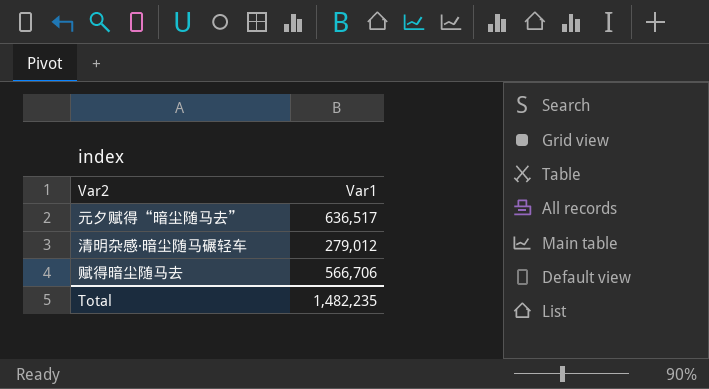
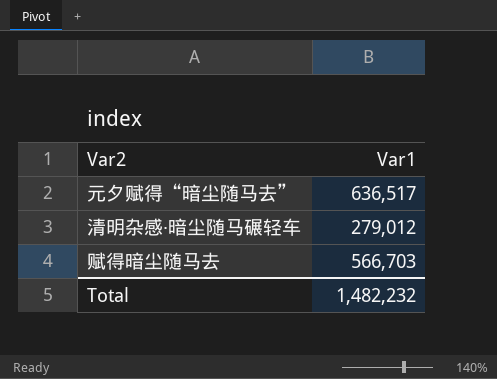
赋得暗尘随马去 | Var1: 566,706 -> 566,703
Total | Var1: 1,482,235 -> 1,482,232

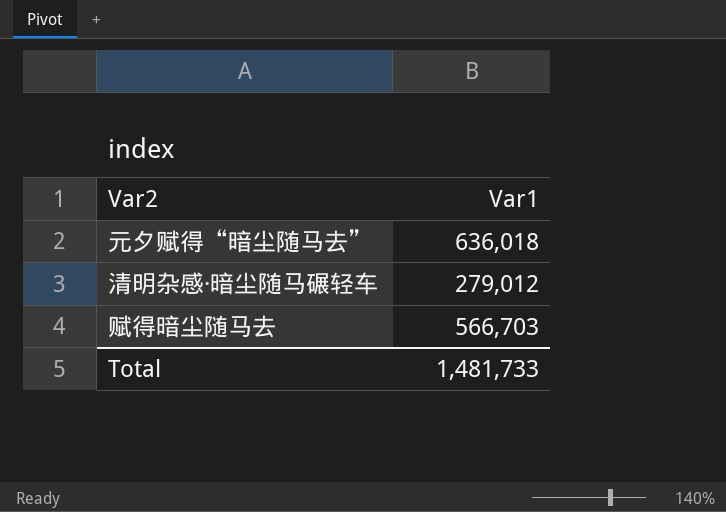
元夕赋得“暗尘随马去” | Var1: 636,517 -> 636,018
Total | Var1: 1,482,232 -> 1,481,733

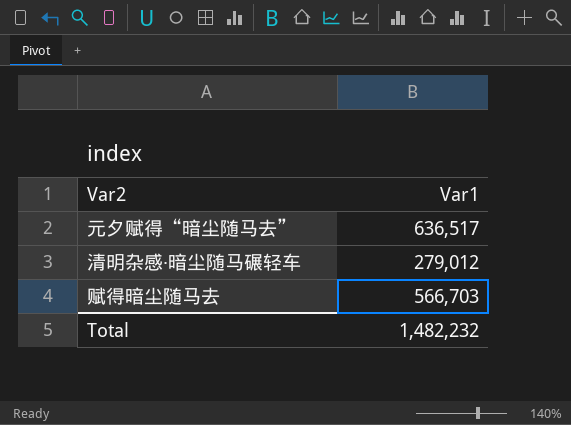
元夕赋得“暗尘随马去” | Var1: 636,018 -> 636,517
Total | Var1: 1,481,733 -> 1,482,232

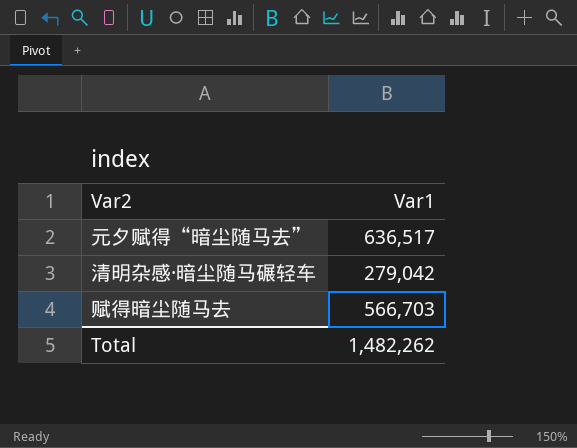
清明杂感·暗尘随马碾轻车 | Var1: 279,012 -> 279,042
Total | Var1: 1,482,232 -> 1,482,262

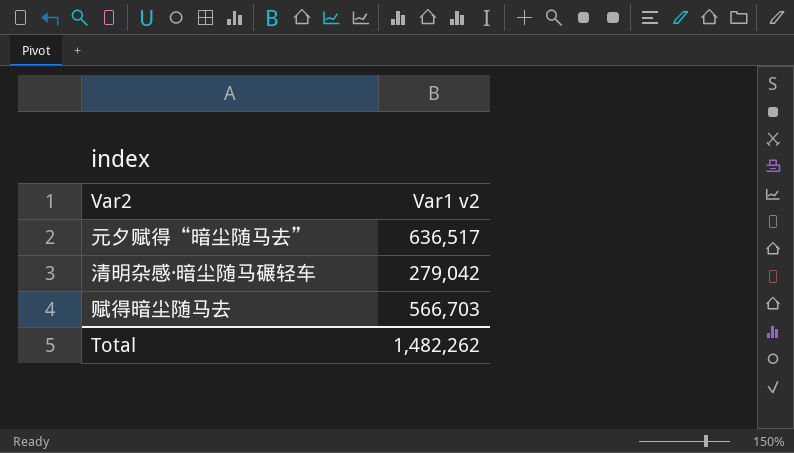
column name: Var1 -> Var1 v2

